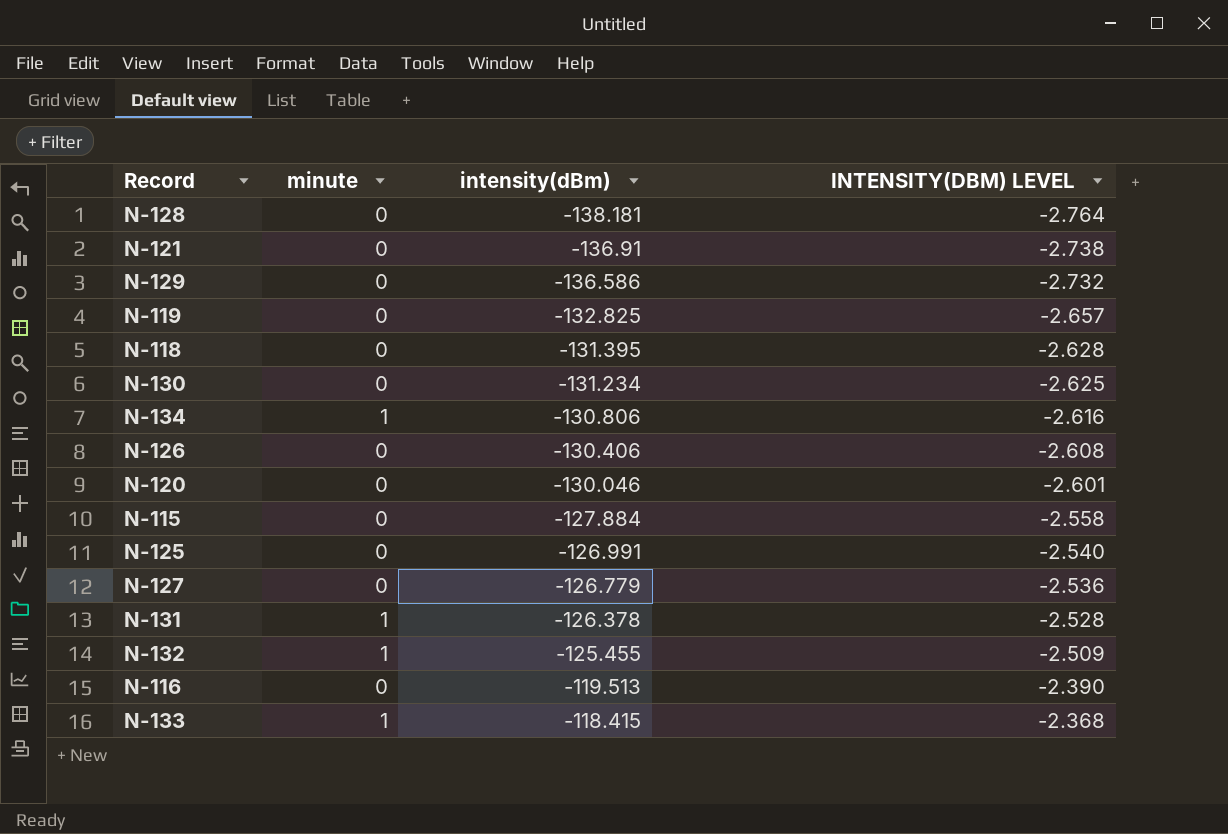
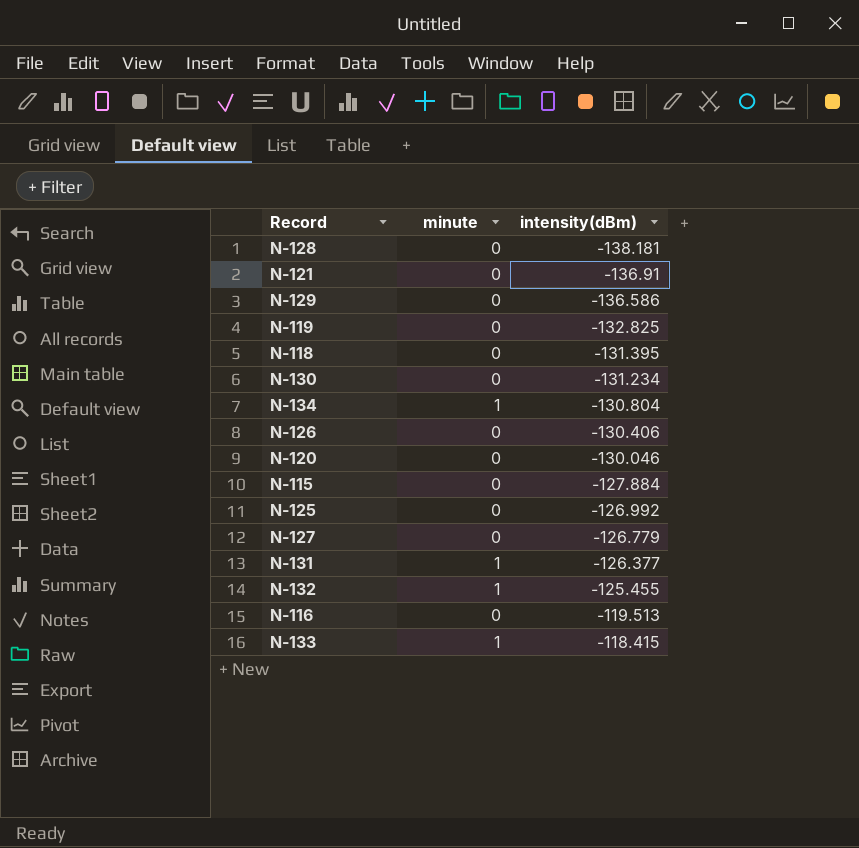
column INTENSITY(DBM) LEVEL | formula: [intensity(dBm)] * 0.02 -> none
N-134 | intensity(dBm): -130.806 -> -130.804
N-125 | intensity(dBm): -126.991 -> -126.992
N-131 | intensity(dBm): -126.378 -> -126.377

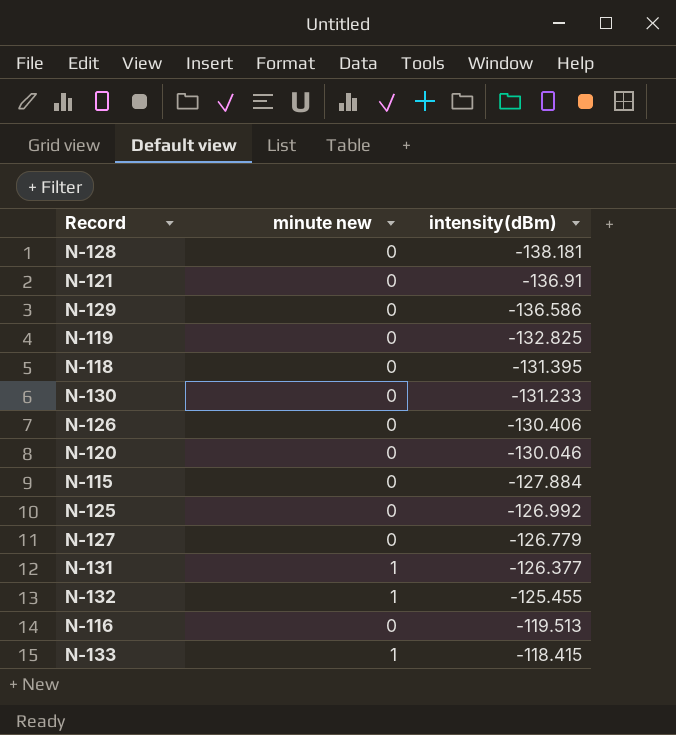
column name: minute -> minute new
row N-134: 1 | -130.804 -> none
N-130 | intensity(dBm): -131.234 -> -131.233

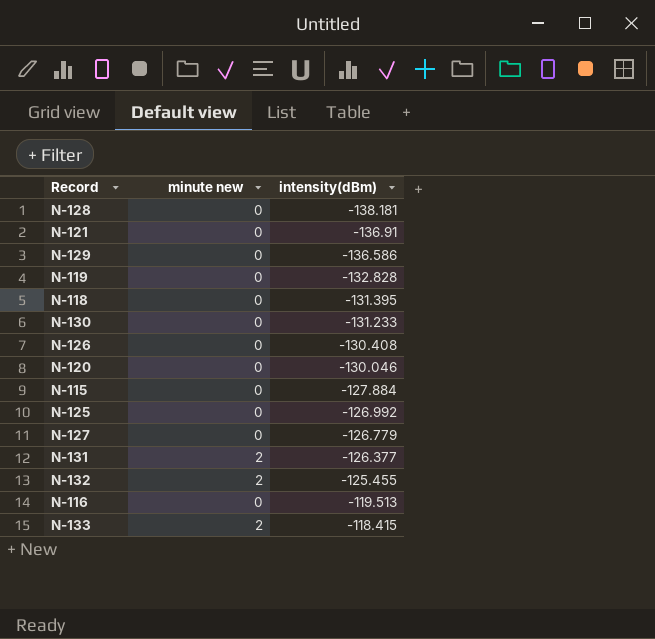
N-119 | intensity(dBm): -132.825 -> -132.828
N-126 | intensity(dBm): -130.406 -> -130.408
N-131 | minute new: 1 -> 2
N-132 | minute new: 1 -> 2
N-133 | minute new: 1 -> 2

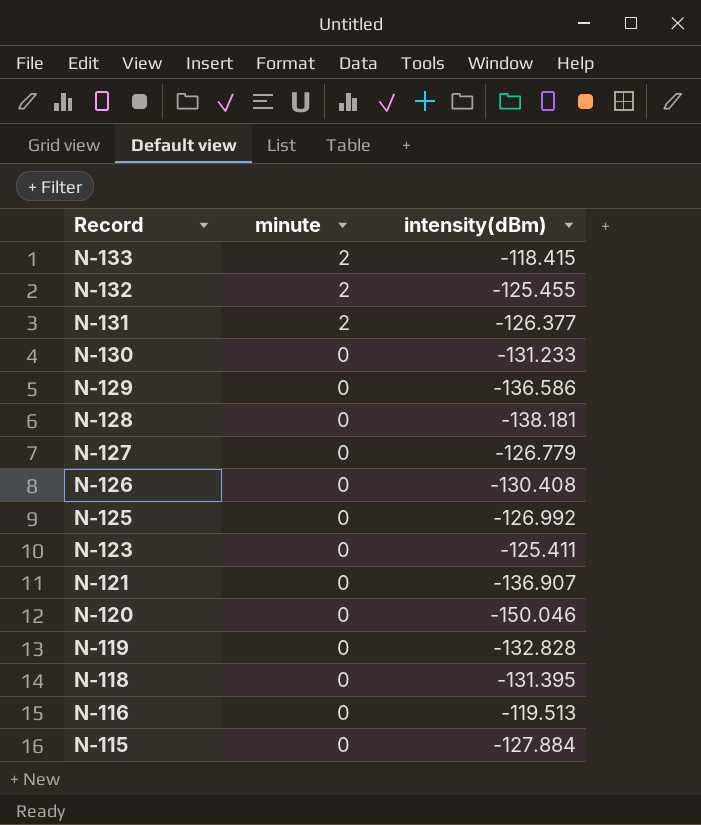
row order: intensity(dBm) ascending -> Record descending
column name: minute new -> minute
row N-123: none -> 0 | -125.411
N-121 | intensity(dBm): -136.91 -> -136.907
N-120 | intensity(dBm): -130.046 -> -150.046

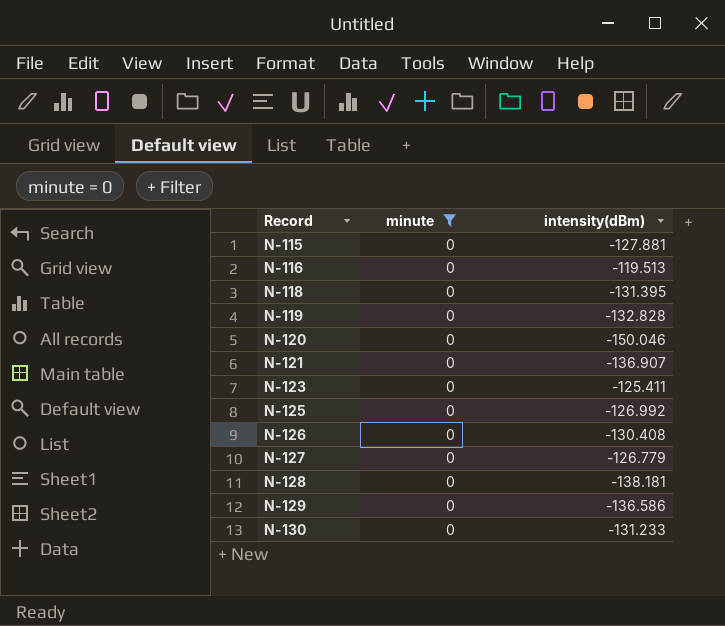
filter: none -> minute = 0
row order: Record descending -> Record ascending
N-115 | intensity(dBm): -127.884 -> -127.881

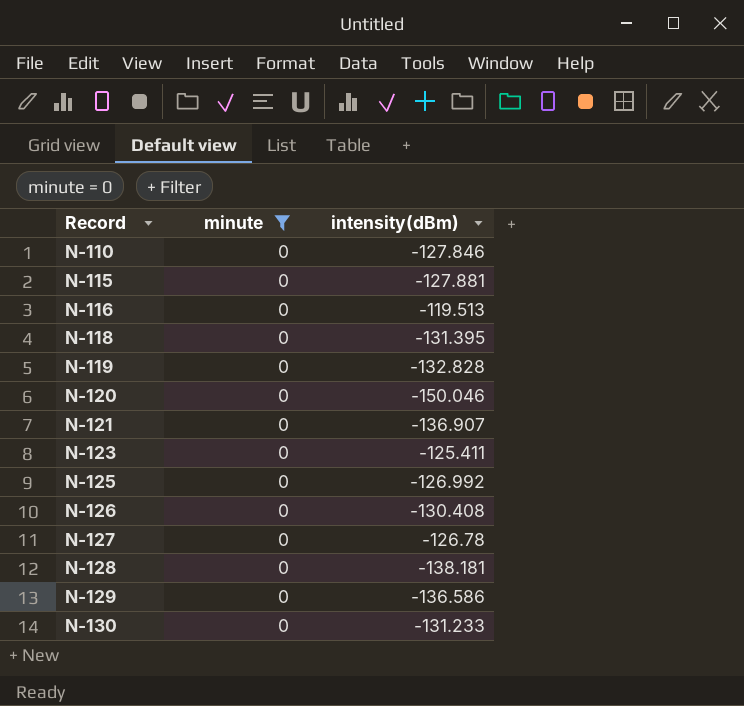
row N-110: none -> 0 | -127.846
N-127 | intensity(dBm): -126.779 -> -126.78

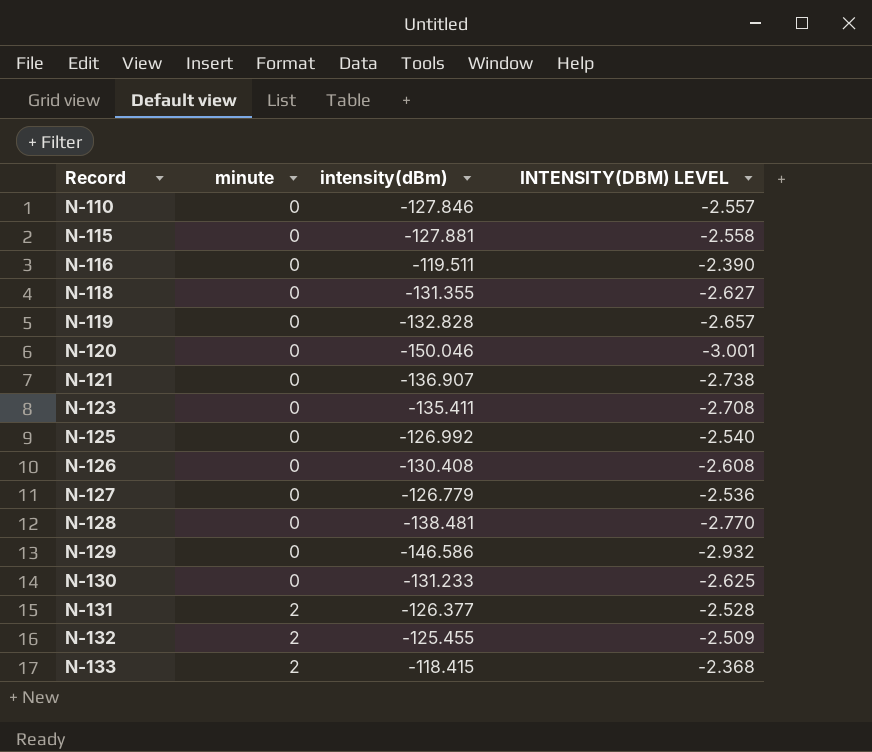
filter: minute = 0 -> none
column INTENSITY(DBM) LEVEL | formula: none -> [intensity(dBm)] * 0.02
N-116 | intensity(dBm): -119.513 -> -119.511
N-118 | intensity(dBm): -131.395 -> -131.355
N-123 | intensity(dBm): -125.411 -> -135.411
N-127 | intensity(dBm): -126.78 -> -126.779
N-128 | intensity(dBm): -138.181 -> -138.481
N-129 | intensity(dBm): -136.586 -> -146.586

